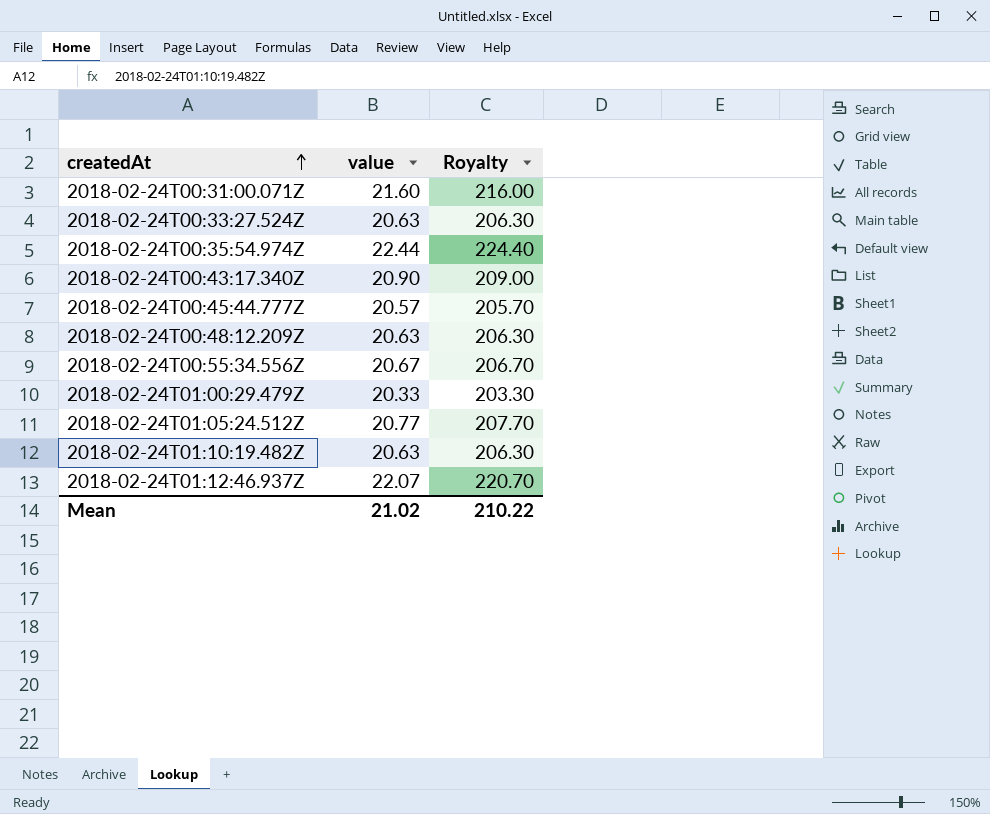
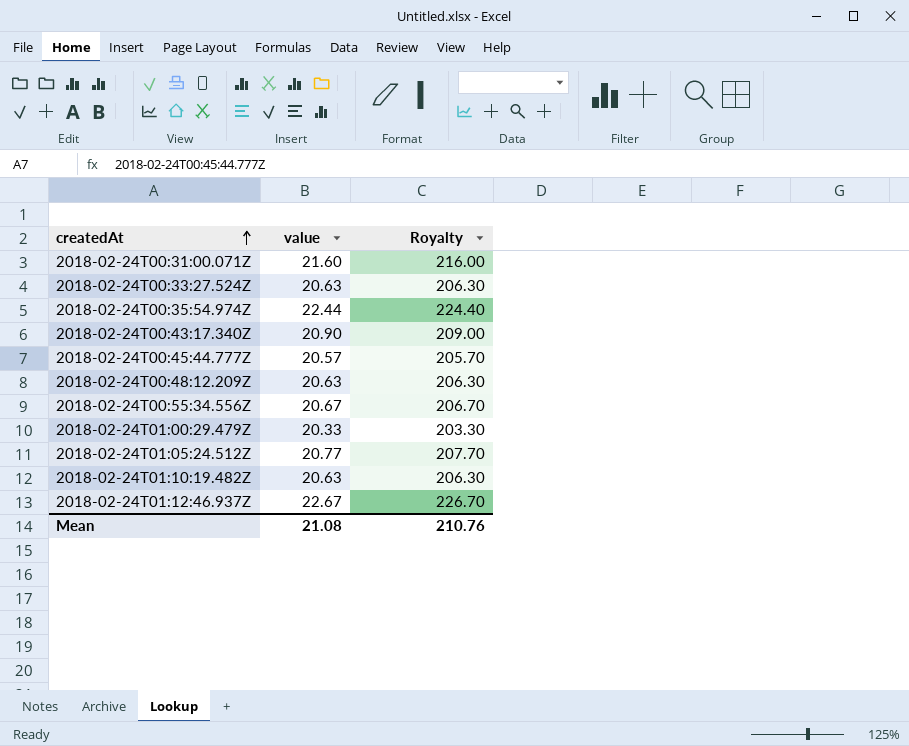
2018-02-24T01:12:46.937Z | value: 22.07 -> 22.67
2018-02-24T01:12:46.937Z | Royalty: 220.70 -> 226.70
Mean | value: 21.02 -> 21.08
Mean | Royalty: 210.22 -> 210.76

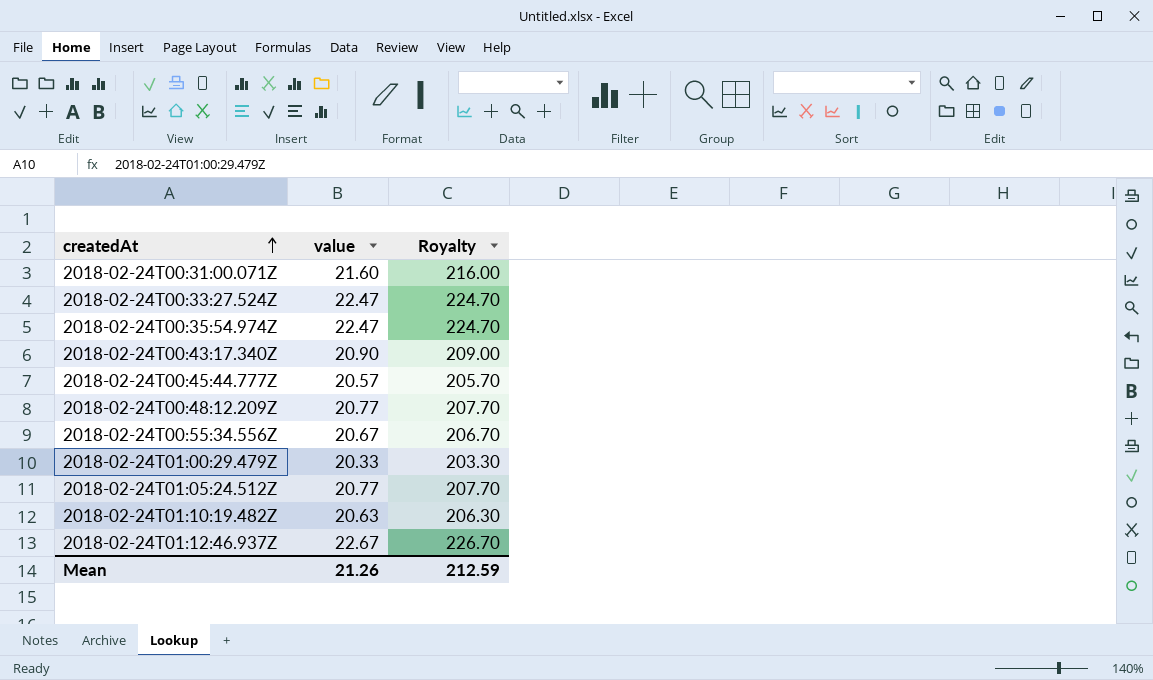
2018-02-24T00:33:27.524Z | value: 20.63 -> 22.47
2018-02-24T00:33:27.524Z | Royalty: 206.30 -> 224.70
2018-02-24T00:35:54.974Z | value: 22.44 -> 22.47
2018-02-24T00:35:54.974Z | Royalty: 224.40 -> 224.70
2018-02-24T00:48:12.209Z | value: 20.63 -> 20.77
2018-02-24T00:48:12.209Z | Royalty: 206.30 -> 207.70
Mean | value: 21.08 -> 21.26
Mean | Royalty: 210.76 -> 212.59

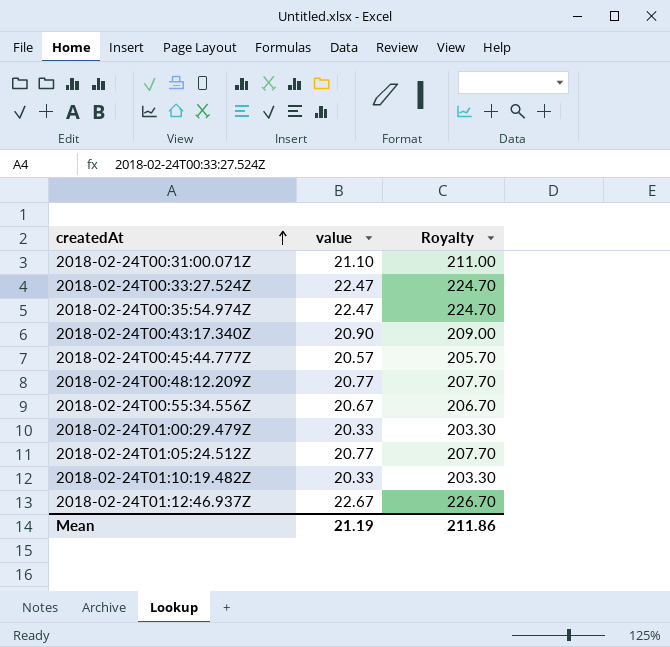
2018-02-24T00:31:00.071Z | value: 21.60 -> 21.10
2018-02-24T00:31:00.071Z | Royalty: 216.00 -> 211.00
2018-02-24T01:10:19.482Z | value: 20.63 -> 20.33
2018-02-24T01:10:19.482Z | Royalty: 206.30 -> 203.30
Mean | value: 21.26 -> 21.19
Mean | Royalty: 212.59 -> 211.86

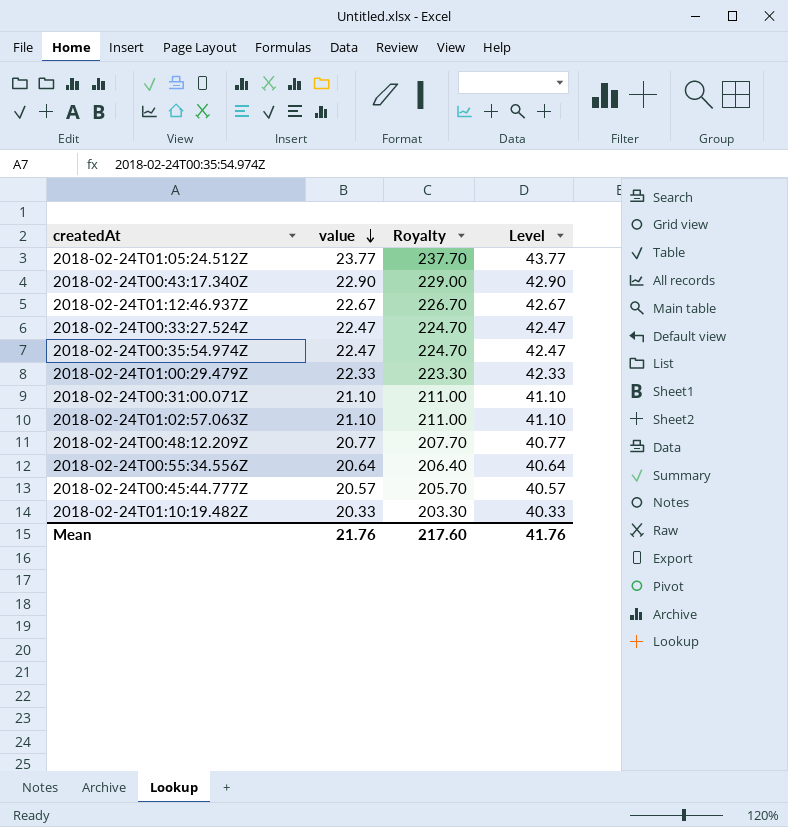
row order: createdAt ascending -> value descending
column Level | formula: none -> [value] + 20
2018-02-24T01:05:24.512Z | value: 20.77 -> 23.77
2018-02-24T01:05:24.512Z | Royalty: 207.70 -> 237.70
2018-02-24T00:43:17.340Z | value: 20.90 -> 22.90
2018-02-24T00:43:17.340Z | Royalty: 209.00 -> 229.00
2018-02-24T01:00:29.479Z | value: 20.33 -> 22.33
2018-02-24T01:00:29.479Z | Royalty: 203.30 -> 223.30
row 2018-02-24T01:02:57.063Z: none -> 21.10 | 211.00 | 41.10
2018-02-24T00:55:34.556Z | value: 20.67 -> 20.64
2018-02-24T00:55:34.556Z | Royalty: 206.70 -> 206.40
Mean | value: 21.19 -> 21.76
Mean | Royalty: 211.86 -> 217.60

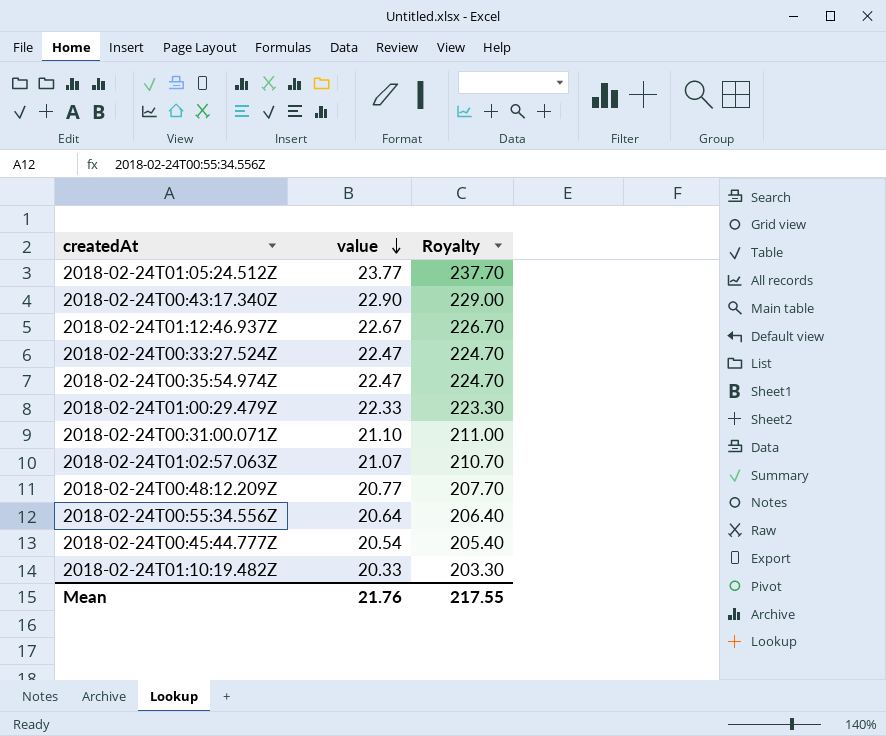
column Level | formula: [value] + 20 -> none
2018-02-24T01:02:57.063Z | value: 21.10 -> 21.07
2018-02-24T01:02:57.063Z | Royalty: 211.00 -> 210.70
2018-02-24T00:45:44.777Z | value: 20.57 -> 20.54
2018-02-24T00:45:44.777Z | Royalty: 205.70 -> 205.40
Mean | Royalty: 217.60 -> 217.55

